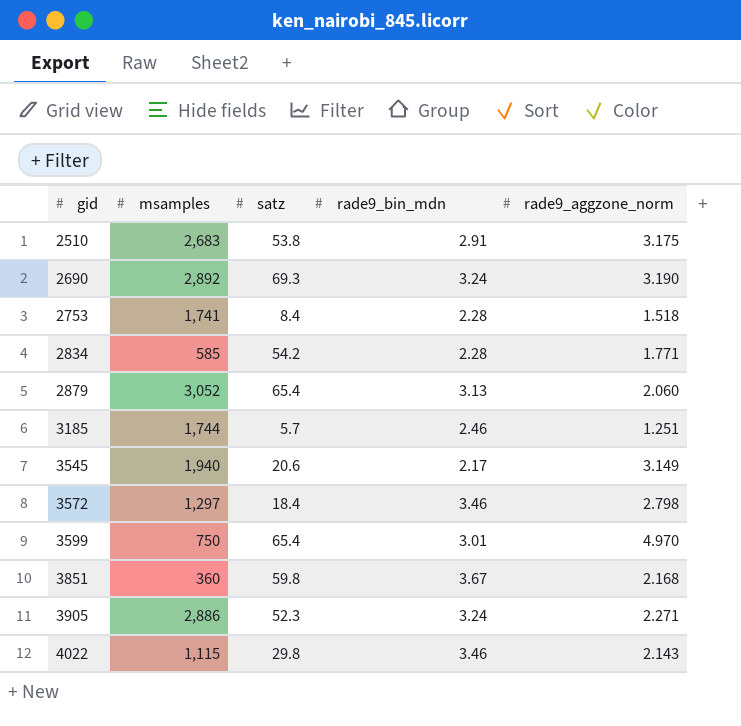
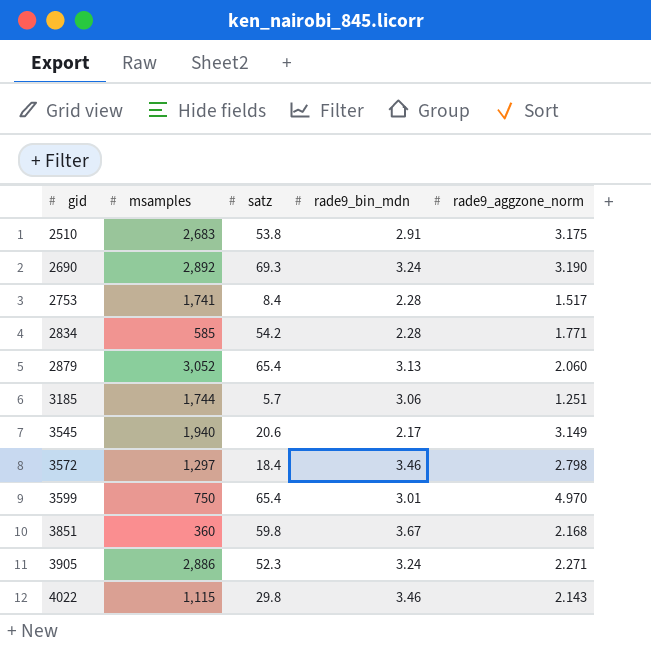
2753 | rade9_aggzone_norm: 1.518 -> 1.517
3185 | rade9_bin_mdn: 2.46 -> 3.06

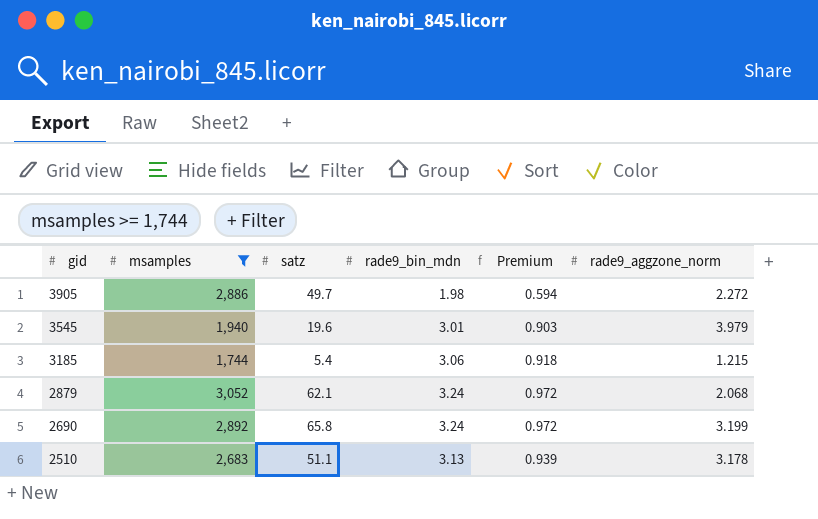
filter: none -> msamples >= 1,744
row order: gid ascending -> gid descending
column Premium | formula: none -> [rade9_bin_mdn] * 0.3
3905 | satz: 52.3 -> 49.7
3905 | rade9_bin_mdn: 3.24 -> 1.98
3905 | rade9_aggzone_norm: 2.271 -> 2.272
3545 | satz: 20.6 -> 19.6
3545 | rade9_bin_mdn: 2.17 -> 3.01
3545 | rade9_aggzone_norm: 3.149 -> 3.979
3185 | satz: 5.7 -> 5.4
3185 | rade9_aggzone_norm: 1.251 -> 1.215
2879 | satz: 65.4 -> 62.1
2879 | rade9_bin_mdn: 3.13 -> 3.24
2879 | rade9_aggzone_norm: 2.060 -> 2.068
2690 | satz: 69.3 -> 65.8
2690 | rade9_aggzone_norm: 3.190 -> 3.199
2510 | satz: 53.8 -> 51.1
2510 | rade9_bin_mdn: 2.91 -> 3.13
2510 | rade9_aggzone_norm: 3.175 -> 3.178

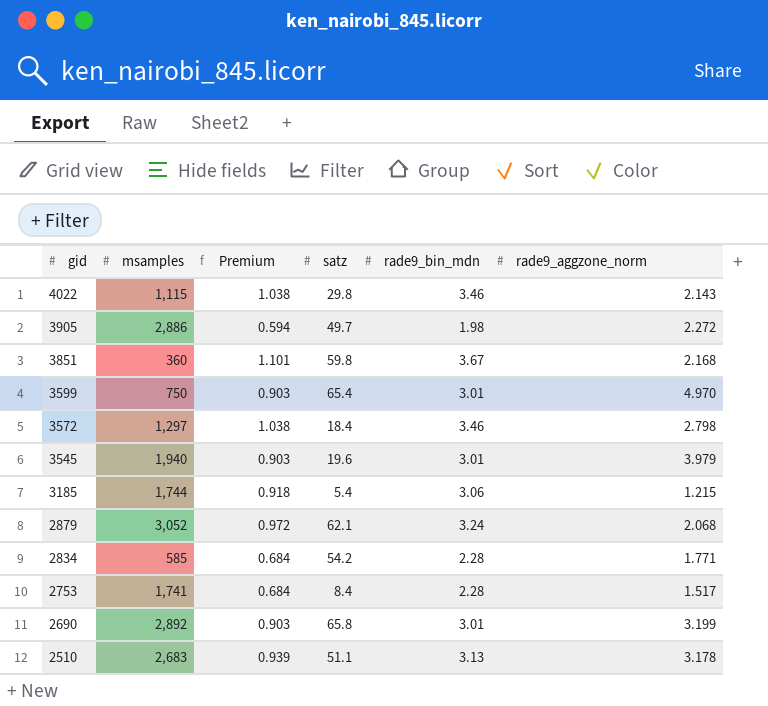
filter: msamples >= 1,744 -> none
column Premium | position: 5 -> 3
2690 | Premium: 0.972 -> 0.903
2690 | rade9_bin_mdn: 3.24 -> 3.01

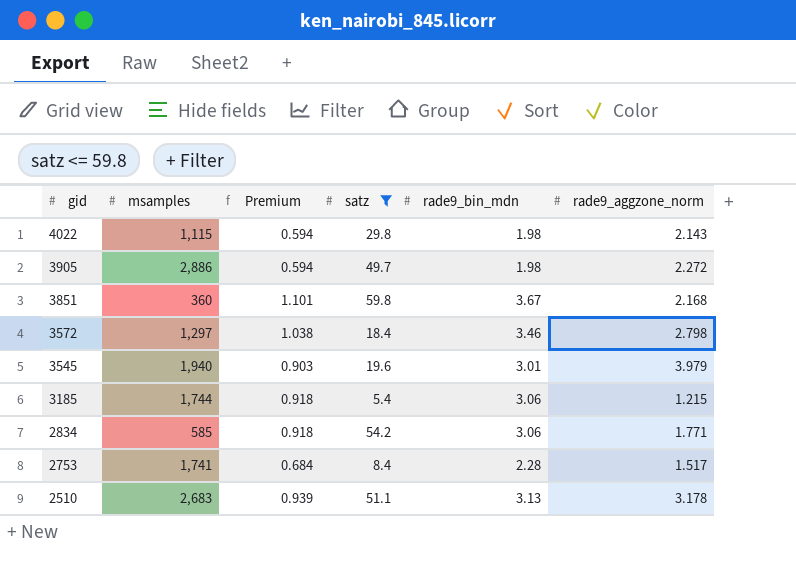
filter: none -> satz <= 59.8
4022 | Premium: 1.038 -> 0.594
4022 | rade9_bin_mdn: 3.46 -> 1.98
2834 | Premium: 0.684 -> 0.918
2834 | rade9_bin_mdn: 2.28 -> 3.06

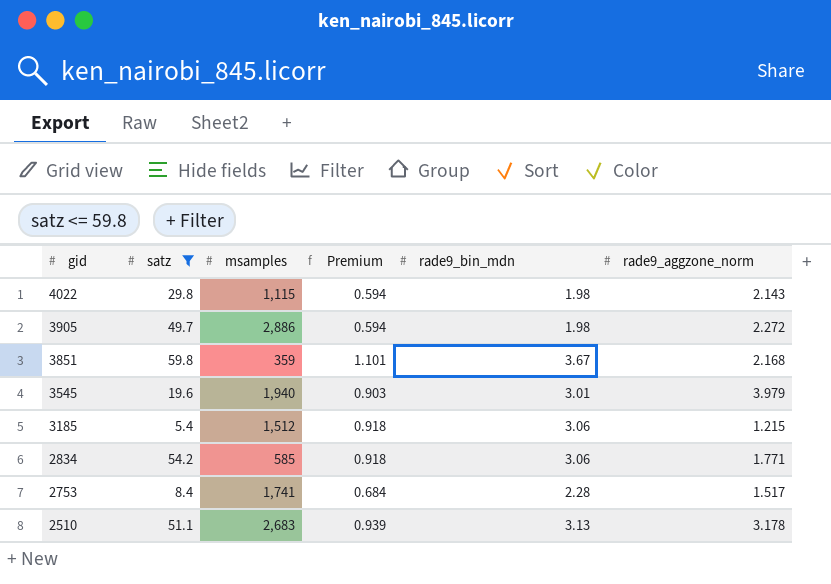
column satz | position: 4 -> 2
row 3572: 1,297 | 1.038 | 18.4 | 3.46 | 2.798 -> none
3851 | msamples: 360 -> 359
3185 | msamples: 1,744 -> 1,512

